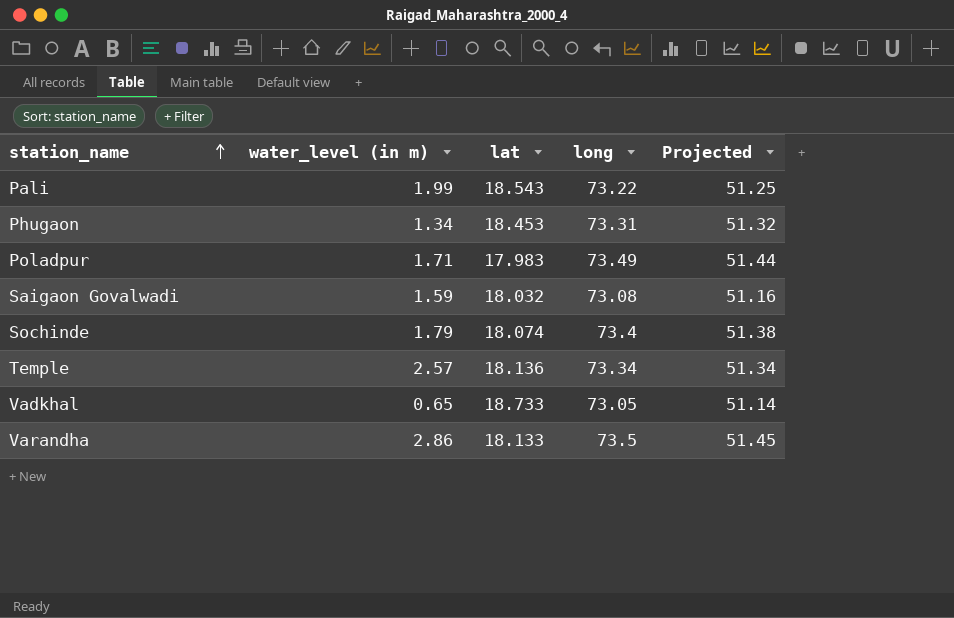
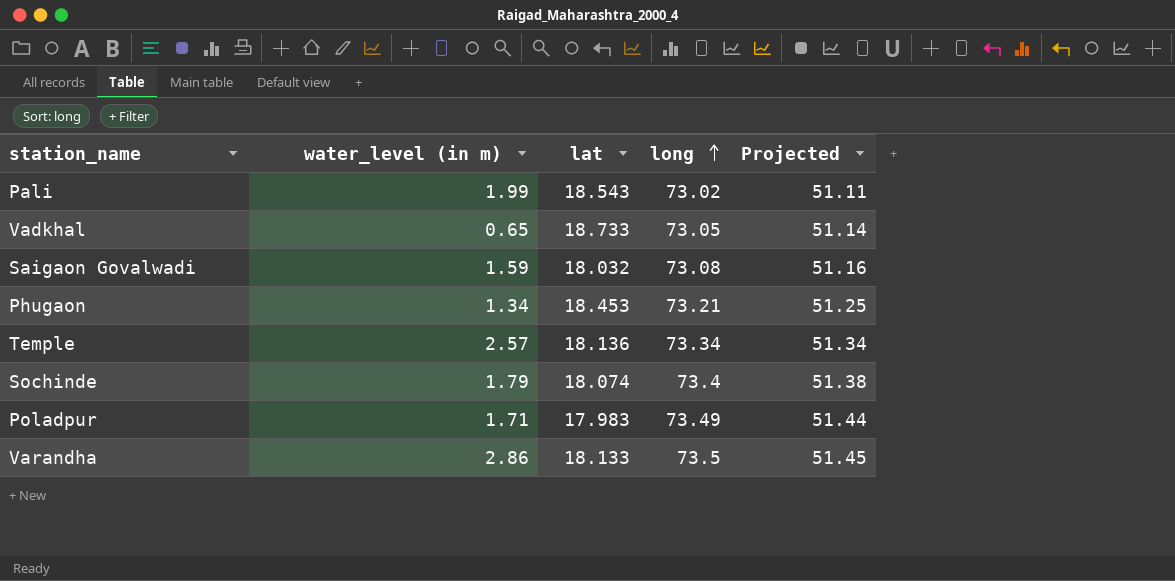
row order: station_name ascending -> long ascending
Pali | long: 73.22 -> 73.02
Pali | Projected: 51.25 -> 51.11
Phugaon | long: 73.31 -> 73.21
Phugaon | Projected: 51.32 -> 51.25

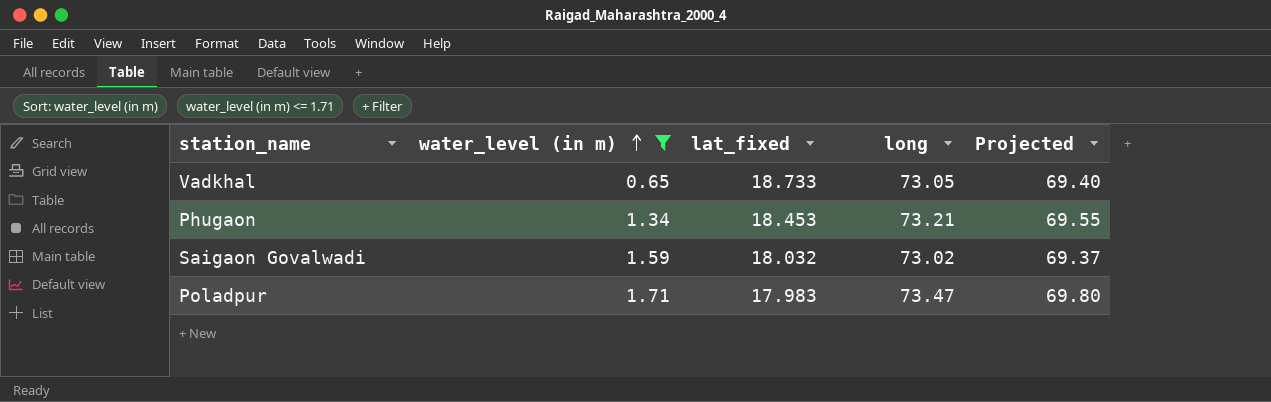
filter: none -> water_level (in m) <= 1.71
row order: long ascending -> water_level (in m) ascending
column name: lat -> lat_fixed
column Projected | formula: [long] * 0.7 -> [long] * 0.95
Saigaon Govalwadi | long: 73.08 -> 73.02
Poladpur | long: 73.49 -> 73.47

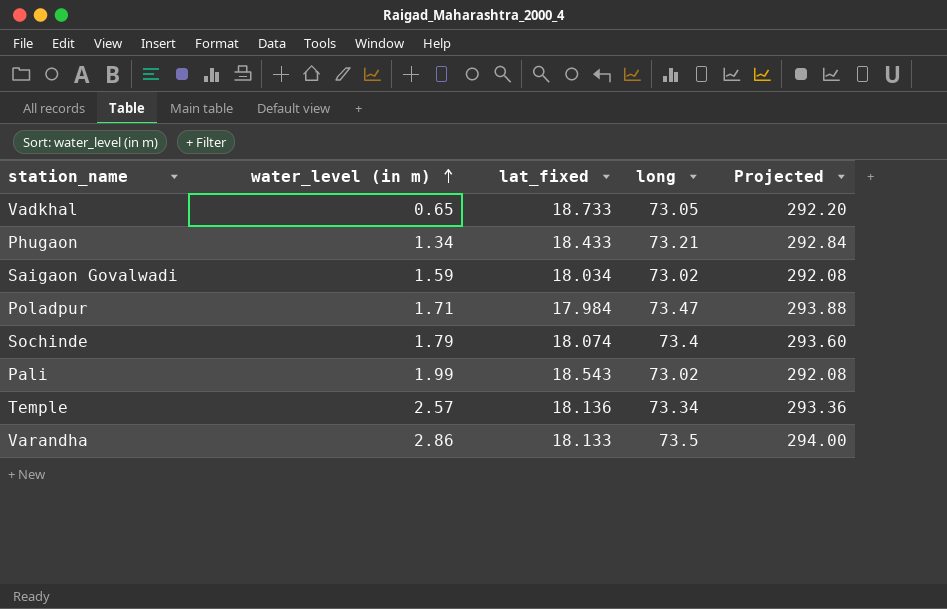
filter: water_level (in m) <= 1.71 -> none
column Projected | formula: [long] * 0.95 -> [long] * 4
Phugaon | lat_fixed: 18.453 -> 18.433
Saigaon Govalwadi | lat_fixed: 18.032 -> 18.034
Poladpur | lat_fixed: 17.983 -> 17.984

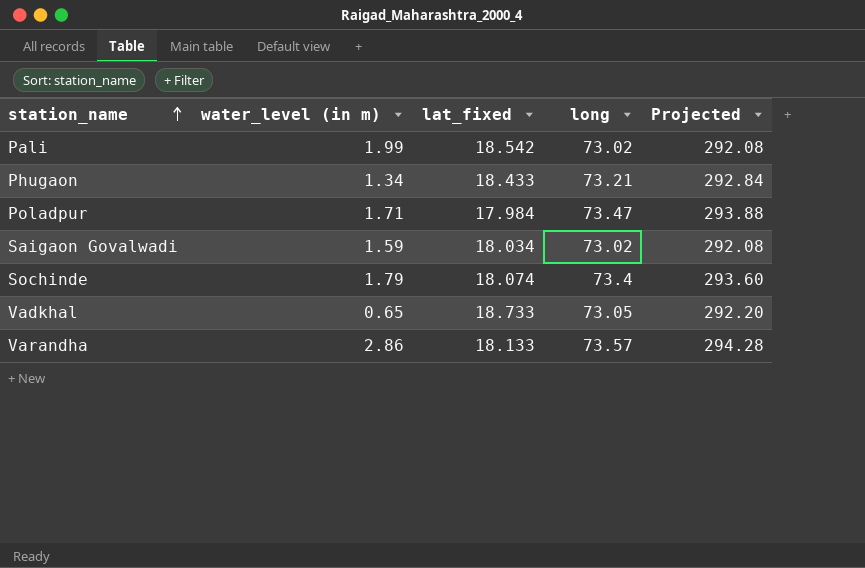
row order: water_level (in m) ascending -> station_name ascending
row Temple: 2.57 | 18.136 | 73.34 | 293.36 -> none
Pali | lat_fixed: 18.543 -> 18.542
Varandha | long: 73.5 -> 73.57
Varandha | Projected: 294.00 -> 294.28

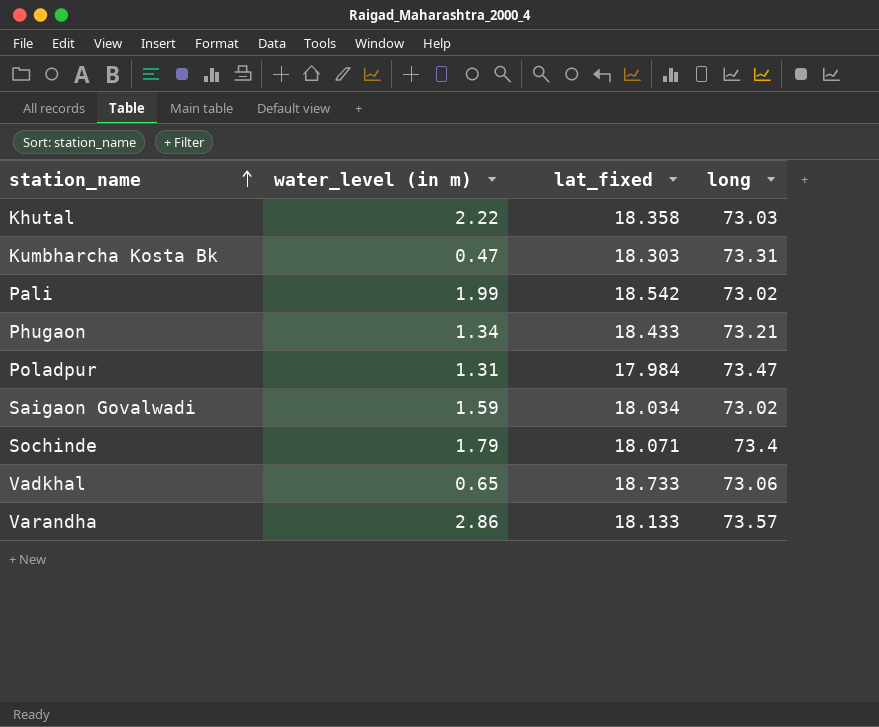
column Projected | formula: [long] * 4 -> none
row Khutal: none -> 2.22 | 18.358 | 73.03
row Kumbharcha Kosta Bk: none -> 0.47 | 18.303 | 73.31
Poladpur | water_level (in m): 1.71 -> 1.31
Sochinde | lat_fixed: 18.074 -> 18.071
Vadkhal | long: 73.05 -> 73.06

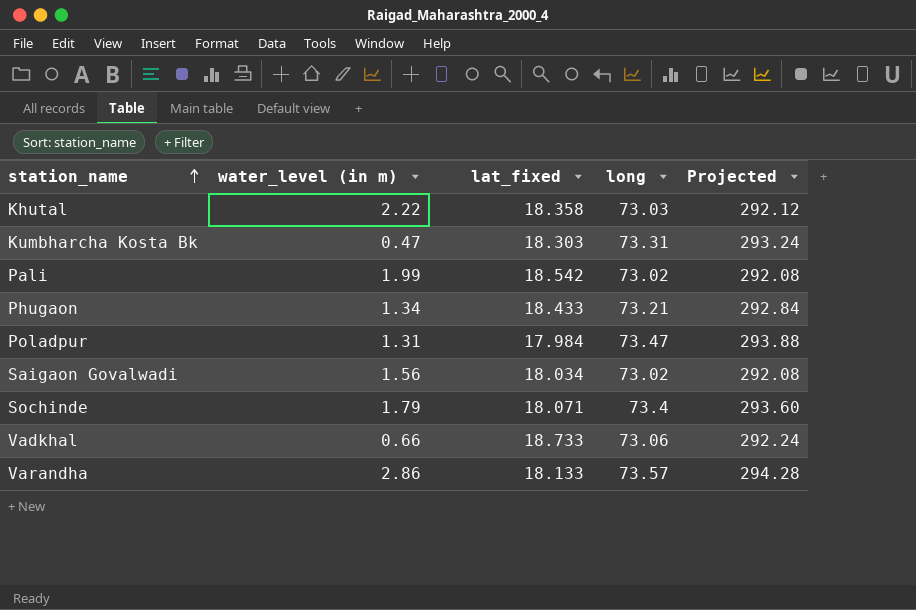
column Projected | formula: none -> [long] * 4
Saigaon Govalwadi | water_level (in m): 1.59 -> 1.56
Vadkhal | water_level (in m): 0.65 -> 0.66

